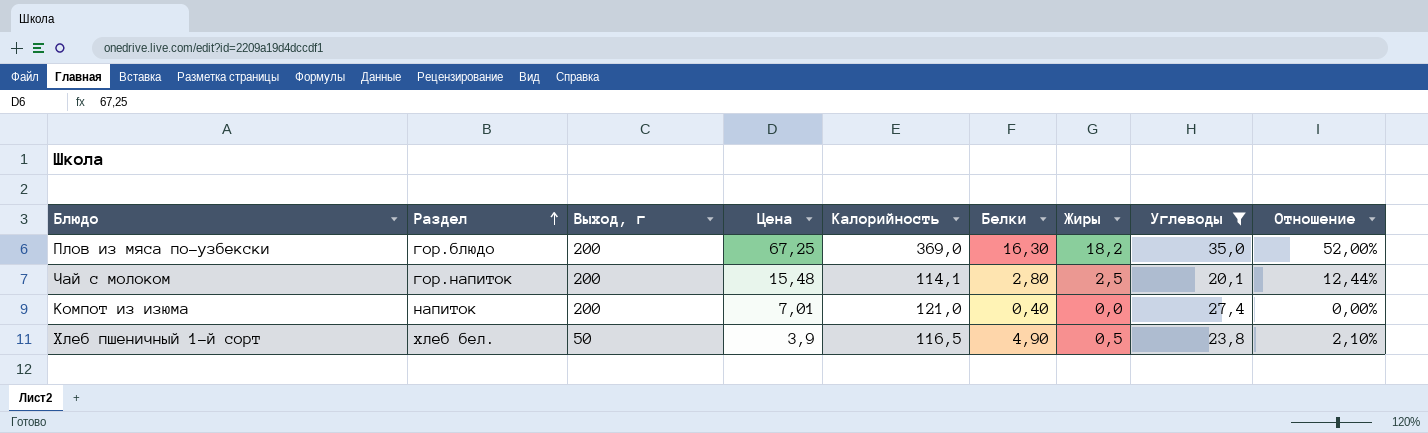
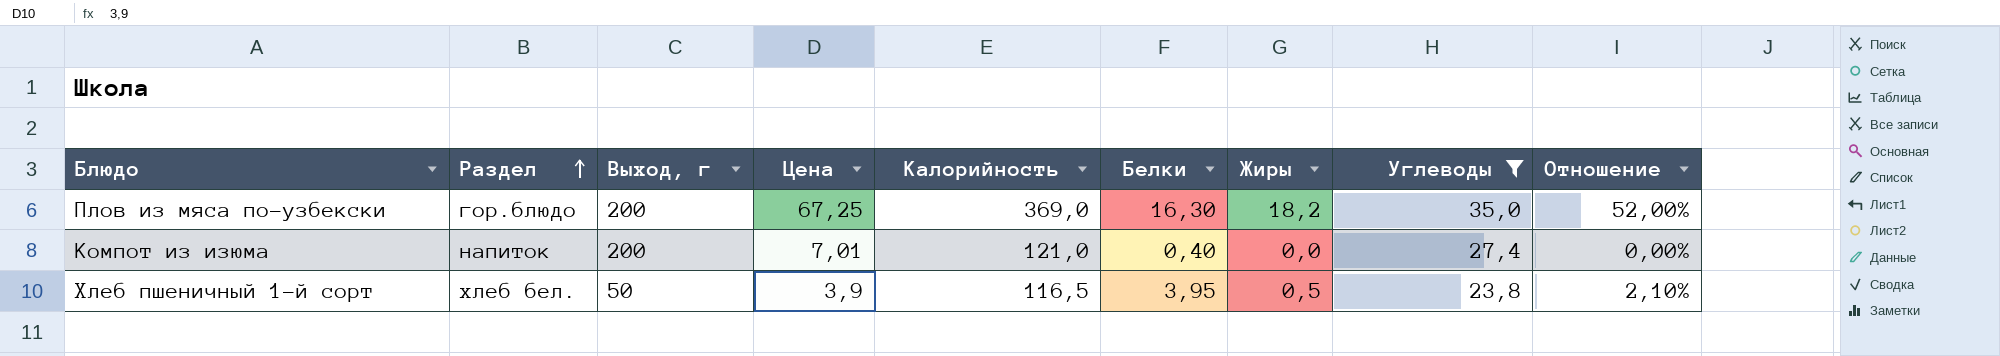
row Чай с молоком: гор.напиток | 200 | 15,48 | 114,1 | 2,80 | 2,5 | 20,1 | 12,44% -> none
Хлеб пшеничный 1-й сорт | Белки: 4,90 -> 3,95

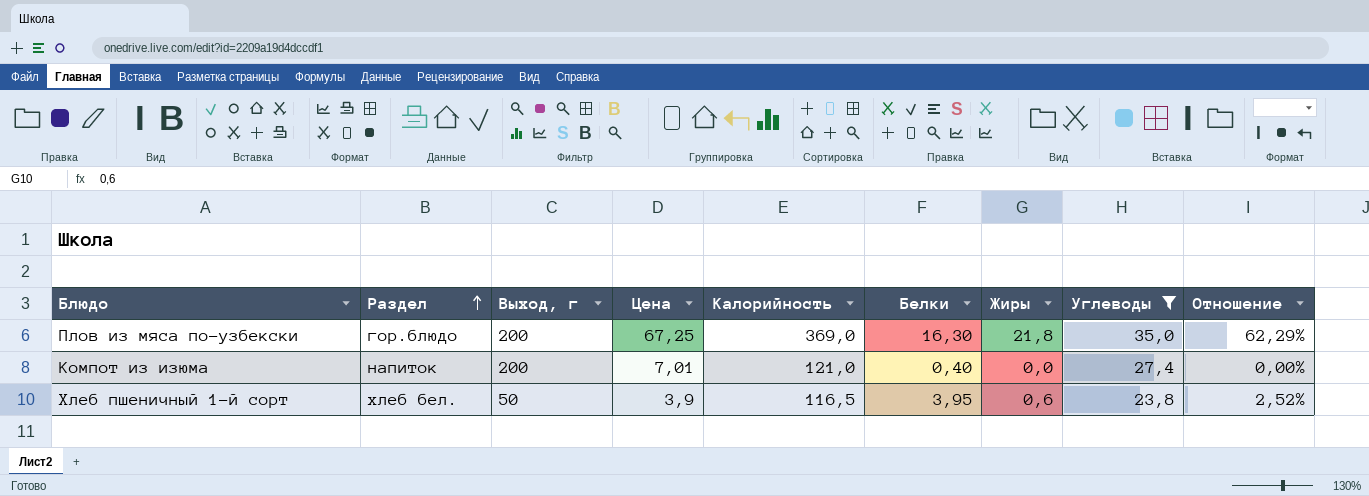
Плов из мяса по-узбекски | Жиры: 18,2 -> 21,8
Плов из мяса по-узбекски | Отношение: 52,00% -> 62,29%
Хлеб пшеничный 1-й сорт | Жиры: 0,5 -> 0,6
Хлеб пшеничный 1-й сорт | Отношение: 2,10% -> 2,52%

